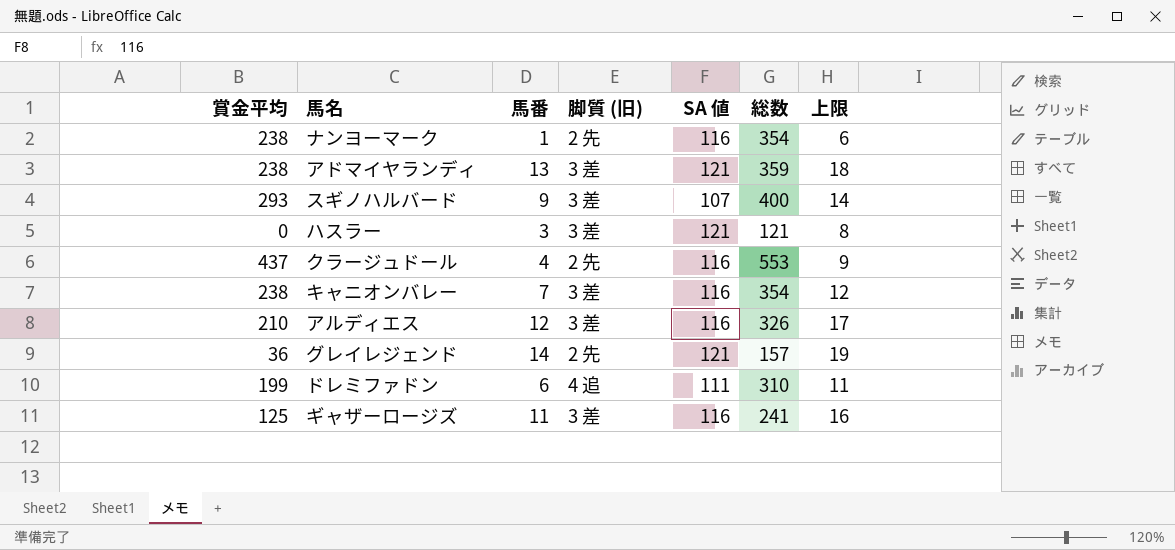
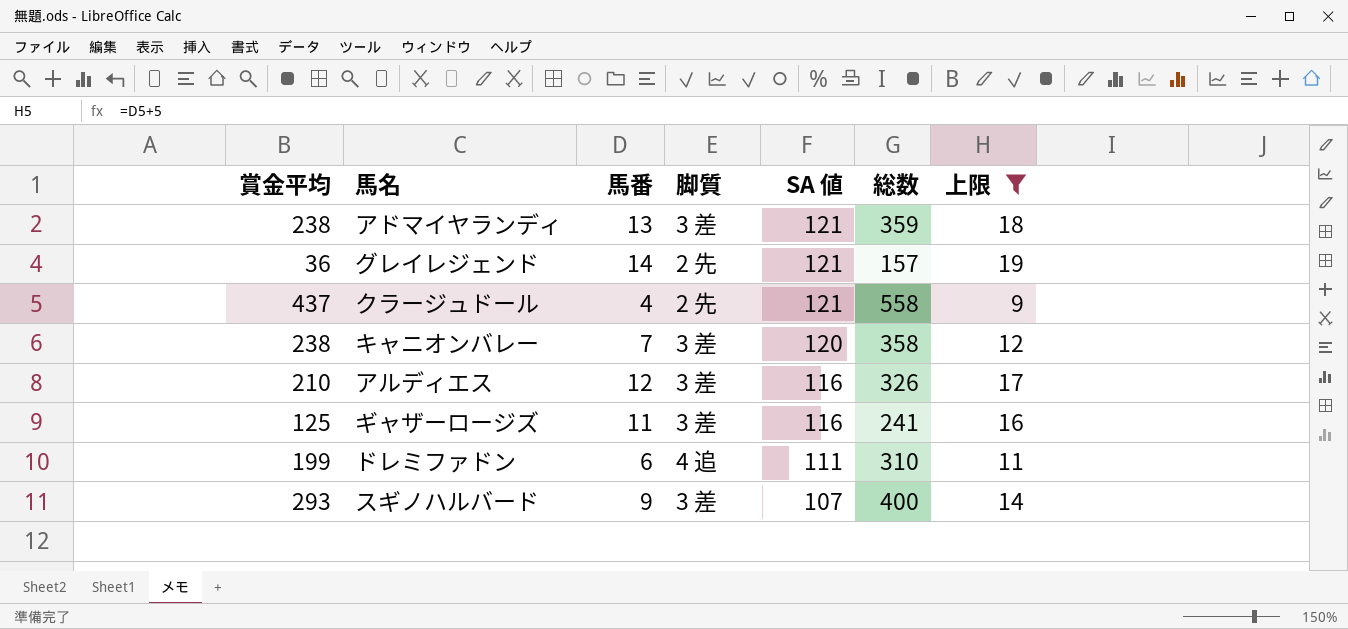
filter: none -> 上限 >= 9
row order: none -> SA 値 descending
column name: 脚質 (旧) -> 脚質
クラージュドール | SA 値: 116 -> 121
クラージュドール | 総数: 553 -> 558
キャニオンバレー | SA 値: 116 -> 120
キャニオンバレー | 総数: 354 -> 358

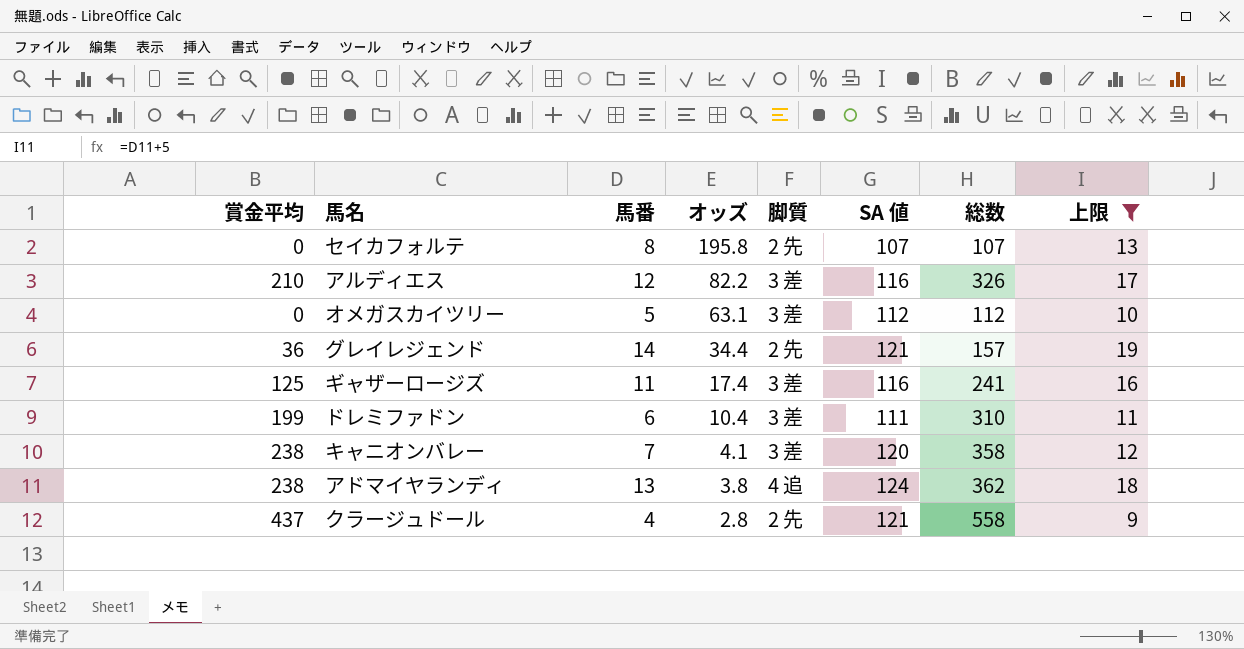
row order: SA 値 descending -> オッズ descending
column オッズ | position: none -> 4
row スギノハルバード: 293 | 9 | 3 差 | 107 | 400 | 14 -> none
row セイカフォルテ: none -> 0 | 8 | 195.8 | 2 先 | 107 | 107 | 13
row オメガスカイツリー: none -> 0 | 5 | 63.1 | 3 差 | 112 | 112 | 10
ドレミファドン | 脚質: 4 追 -> 3 差
アドマイヤランディ | 脚質: 3 差 -> 4 追
アドマイヤランディ | SA 値: 121 -> 124
アドマイヤランディ | 総数: 359 -> 362

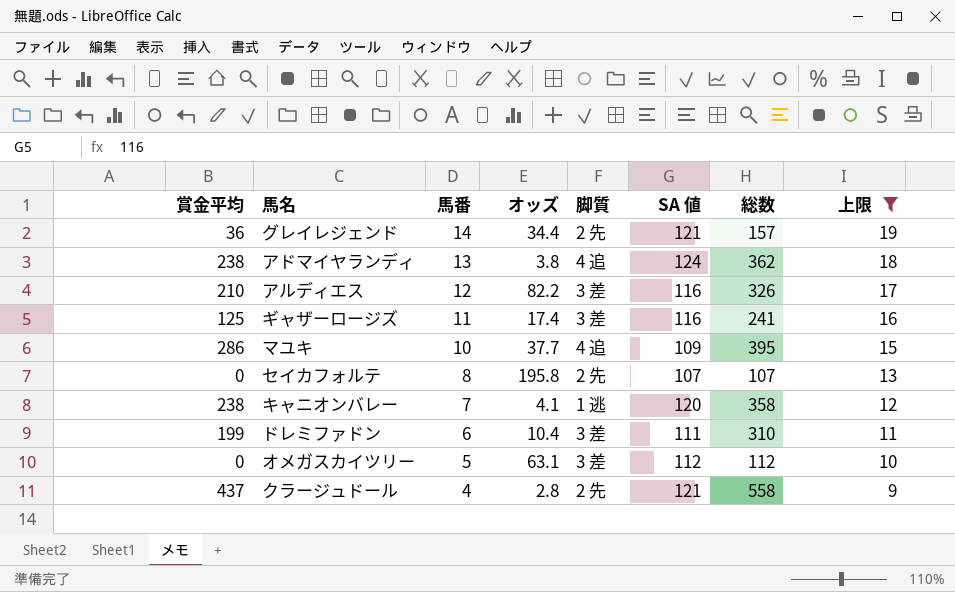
row order: オッズ descending -> 馬番 descending
row マユキ: none -> 286 | 10 | 37.7 | 4 追 | 109 | 395 | 15
キャニオンバレー | 脚質: 3 差 -> 1 逃

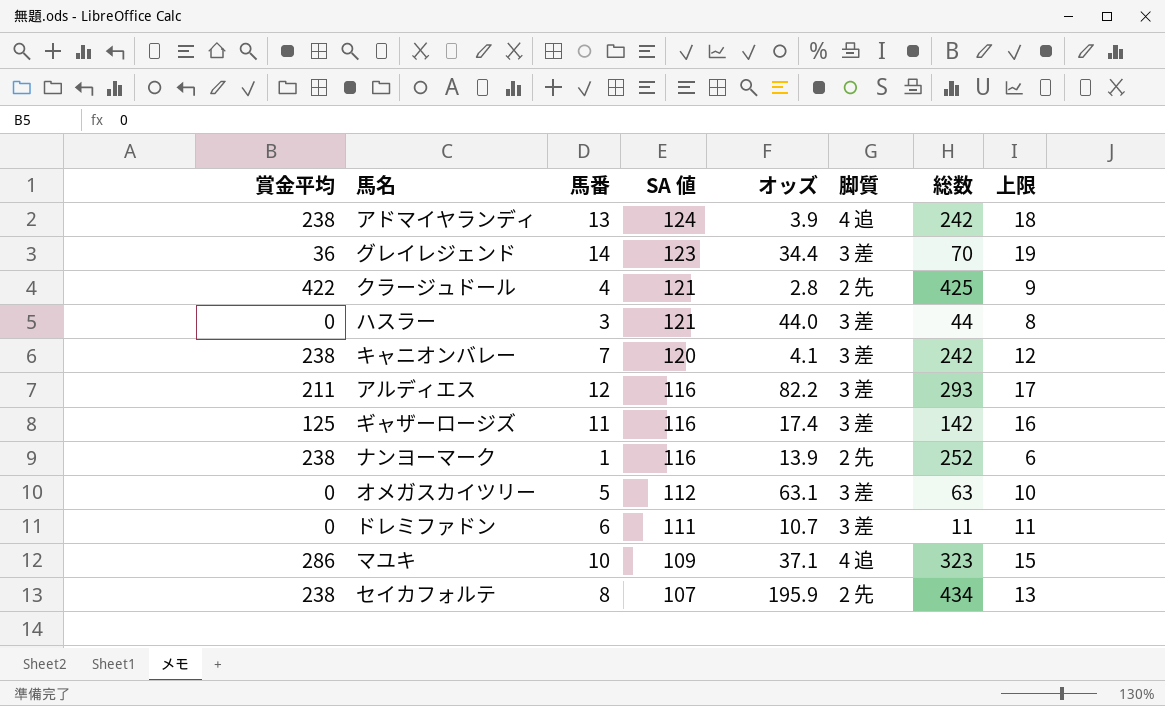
filter: 上限 >= 9 -> none
row order: 馬番 descending -> SA 値 descending
column SA 値 | position: 6 -> 4
column 総数 | formula: [賞金平均] + [SA 値] -> [賞金平均] + [オッズ]
アドマイヤランディ | オッズ: 3.8 -> 3.9
グレイレジェンド | SA 値: 121 -> 123
グレイレジェンド | 脚質: 2 先 -> 3 差
クラージュドール | 賞金平均: 437 -> 422
キャニオンバレー | 脚質: 1 逃 -> 3 差
アルディエス | 賞金平均: 210 -> 211
ドレミファドン | 賞金平均: 199 -> 0
ドレミファドン | オッズ: 10.4 -> 10.7
マユキ | オッズ: 37.7 -> 37.1
セイカフォルテ | 賞金平均: 0 -> 238
セイカフォルテ | オッズ: 195.8 -> 195.9

